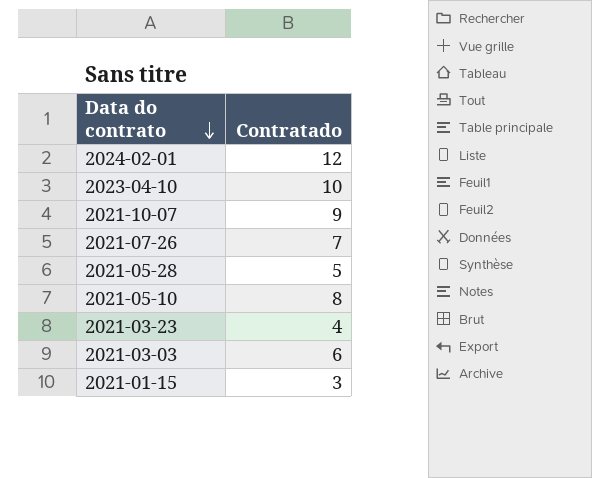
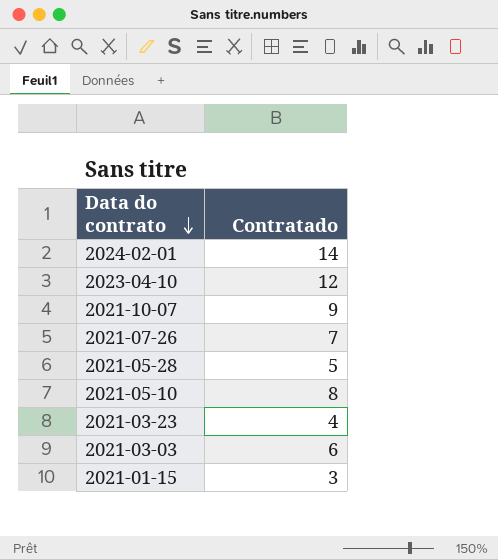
2024-02-01 | Contratado: 12 -> 14
2023-04-10 | Contratado: 10 -> 12

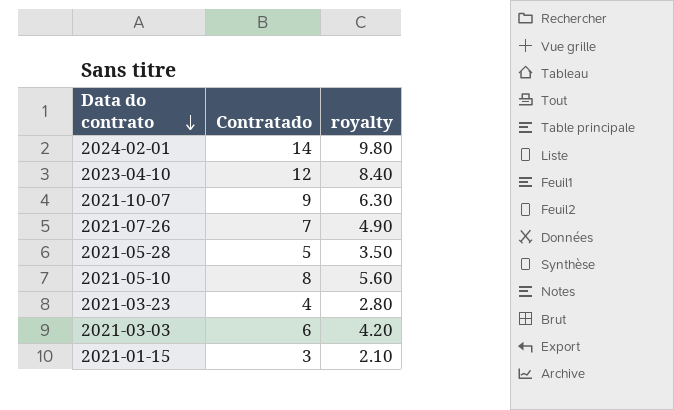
column royalty | formula: none -> [Contratado] * 0.7

